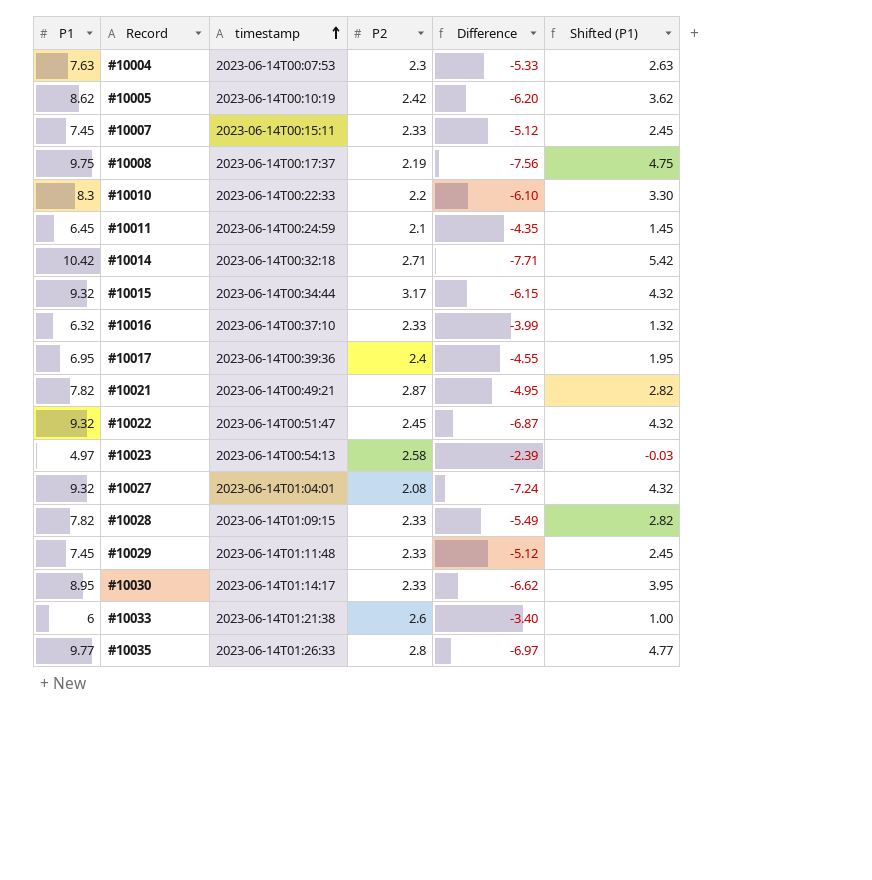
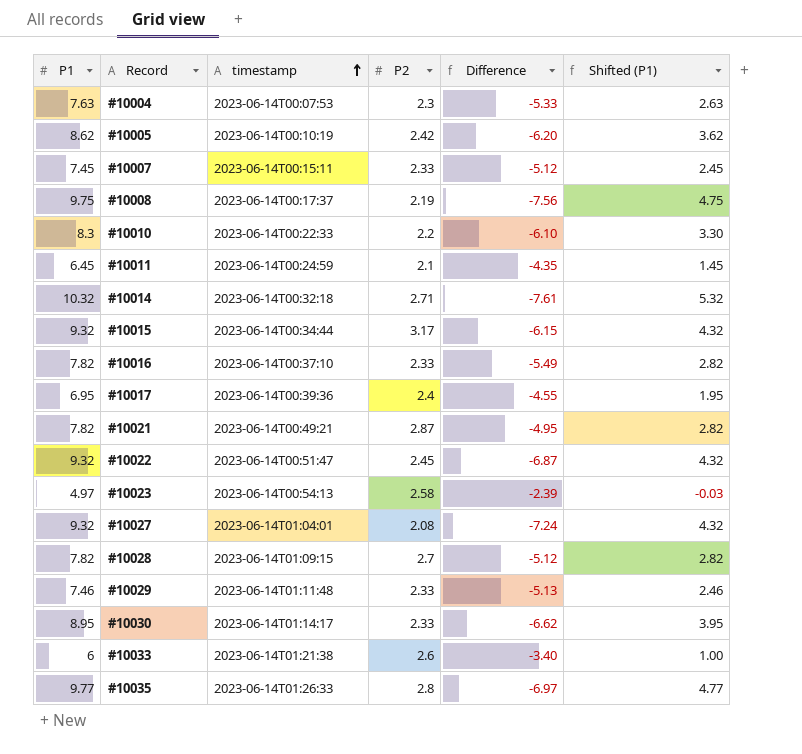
#10014 | P1: 10.42 -> 10.32
#10014 | Difference: -7.71 -> -7.61
#10014 | Shifted (P1): 5.42 -> 5.32
#10016 | P1: 6.32 -> 7.82
#10016 | Difference: -3.99 -> -5.49
#10016 | Shifted (P1): 1.32 -> 2.82
#10028 | P2: 2.33 -> 2.7
#10028 | Difference: -5.49 -> -5.12
#10029 | P1: 7.45 -> 7.46
#10029 | Difference: -5.12 -> -5.13
#10029 | Shifted (P1): 2.45 -> 2.46

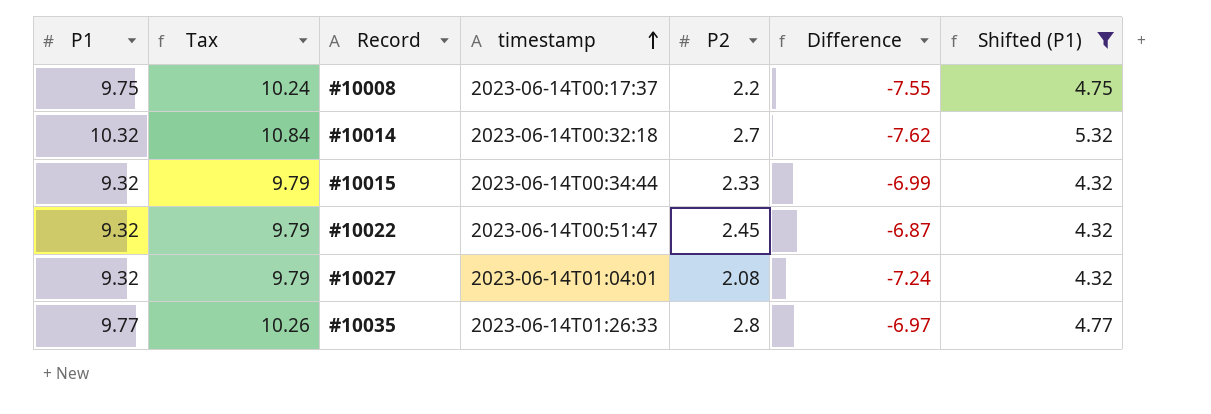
filter: none -> Shifted (P1) >= 4.32
column Tax | formula: none -> [P1] * 1.05
#10008 | P2: 2.19 -> 2.2
#10008 | Difference: -7.56 -> -7.55
#10014 | P2: 2.71 -> 2.7
#10014 | Difference: -7.61 -> -7.62
#10015 | P2: 3.17 -> 2.33
#10015 | Difference: -6.15 -> -6.99

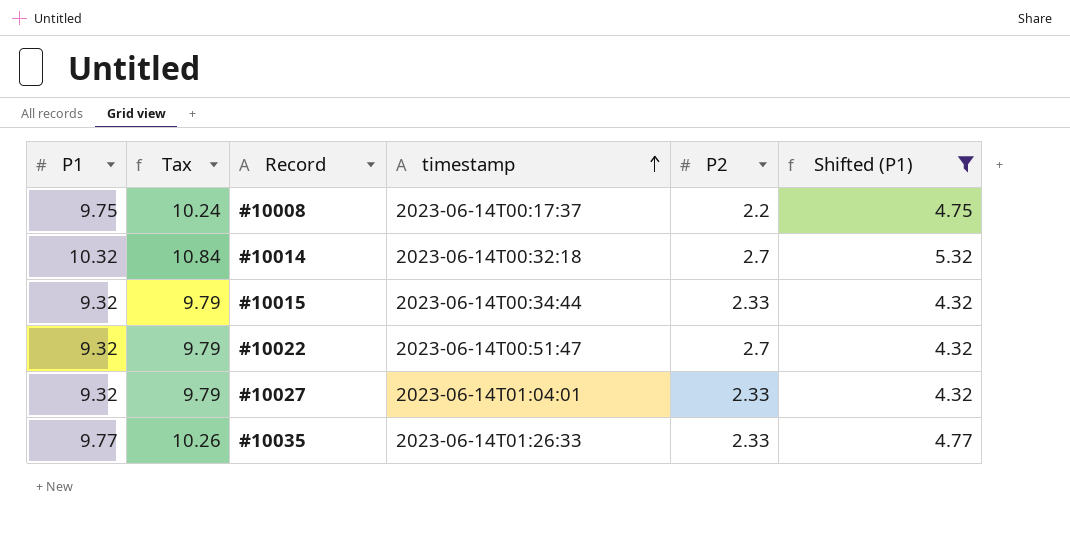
column Difference | formula: [P2] - [P1] -> none
#10022 | P2: 2.45 -> 2.7
#10027 | P2: 2.08 -> 2.33
#10035 | P2: 2.8 -> 2.33

